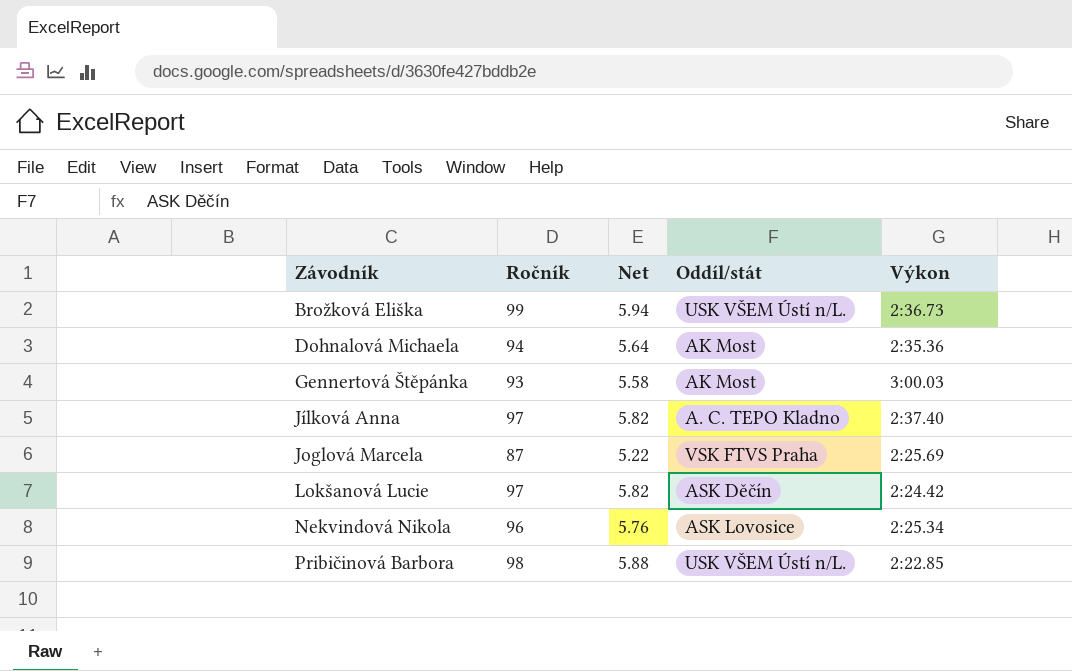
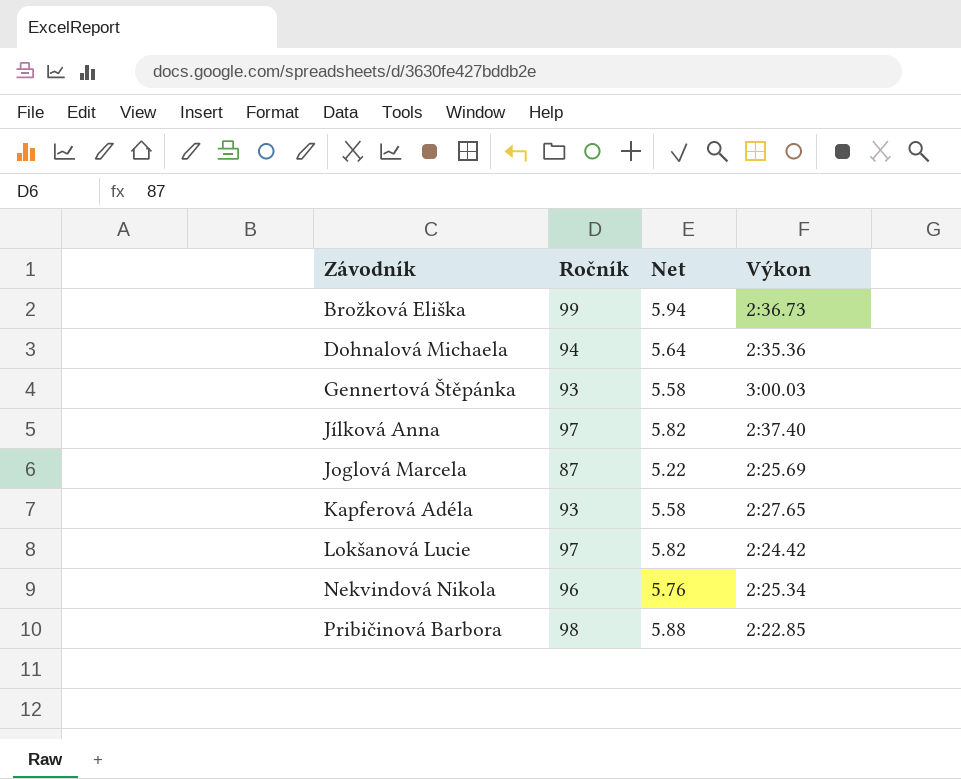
column Oddíl/stát | position: 4 -> none
row Kapferová Adéla: none -> 93 | 5.58 | 2:27.65

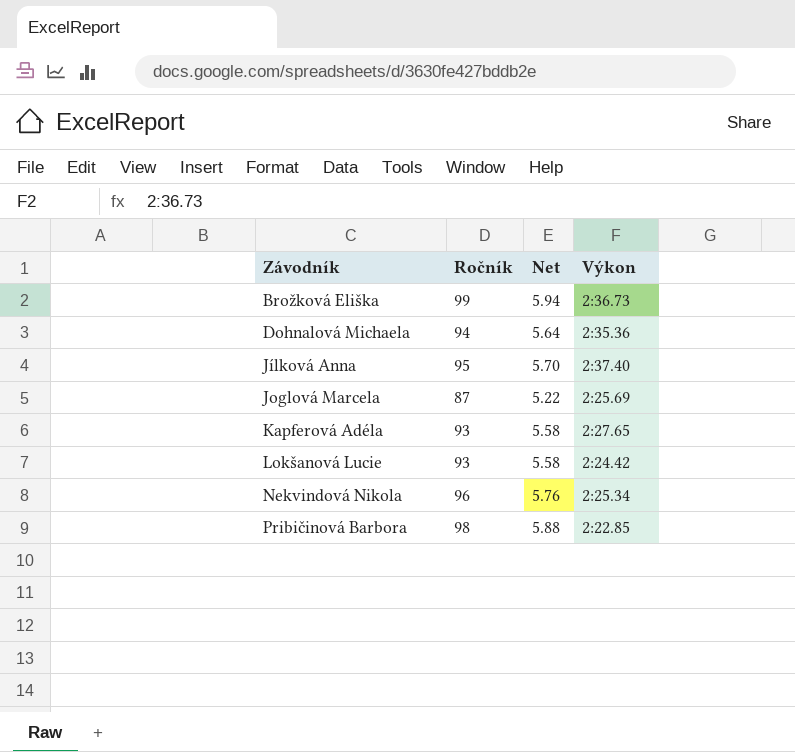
row Gennertová Štěpánka: 93 | 5.58 | 3:00.03 -> none
Jílková Anna | Ročník: 97 -> 95
Jílková Anna | Net: 5.82 -> 5.70
Lokšanová Lucie | Ročník: 97 -> 93
Lokšanová Lucie | Net: 5.82 -> 5.58

